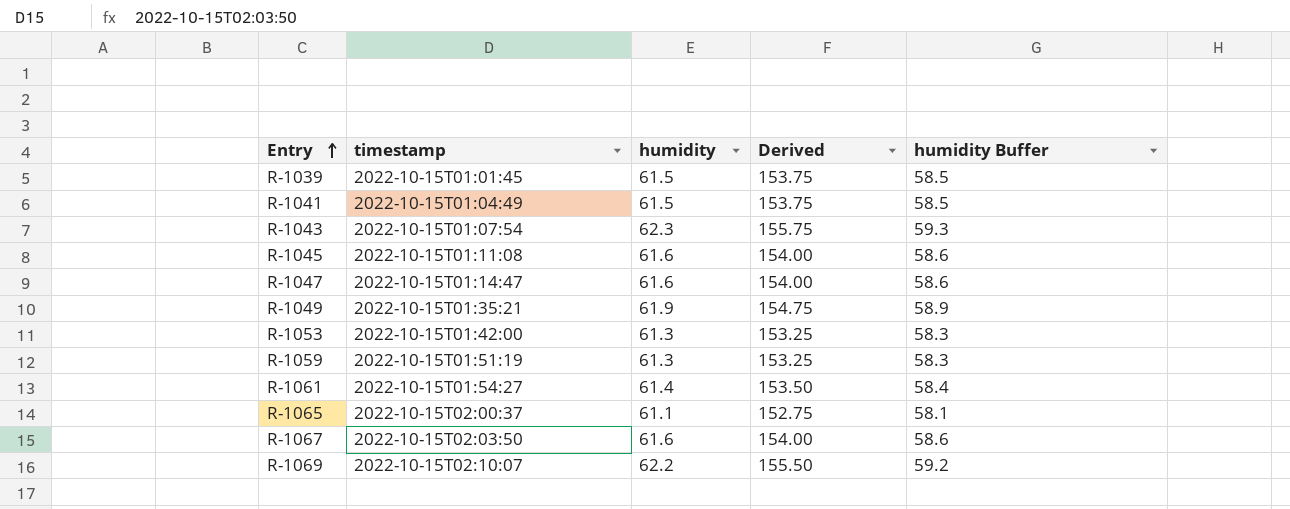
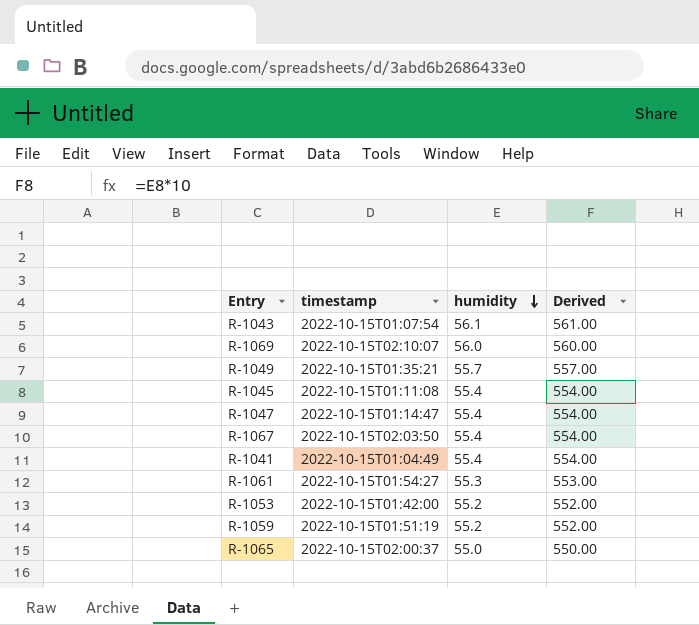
row order: Entry ascending -> humidity descending
column humidity Buffer | formula: [humidity] - 3 -> none
column Derived | formula: [humidity] * 2.5 -> [humidity] * 10
row R-1039: 2022-10-15T01:01:45 | 61.5 | 153.75 | 58.5 -> none
R-1043 | humidity: 62.3 -> 56.1
R-1069 | humidity: 62.2 -> 56.0
R-1049 | humidity: 61.9 -> 55.7
R-1045 | humidity: 61.6 -> 55.4
R-1047 | humidity: 61.6 -> 55.4
R-1067 | humidity: 61.6 -> 55.4
R-1041 | humidity: 61.5 -> 55.4
R-1061 | humidity: 61.4 -> 55.3
R-1053 | humidity: 61.3 -> 55.2
R-1059 | humidity: 61.3 -> 55.2
R-1065 | humidity: 61.1 -> 55.0

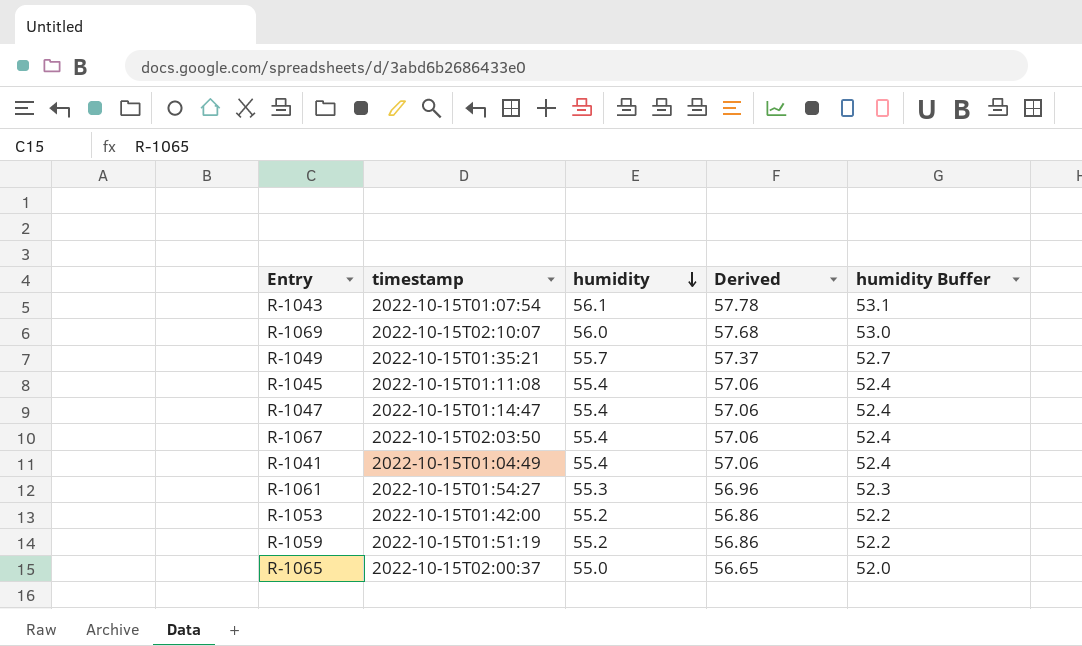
column Derived | formula: [humidity] * 10 -> [humidity] * 1.03
column humidity Buffer | formula: none -> [humidity] - 3

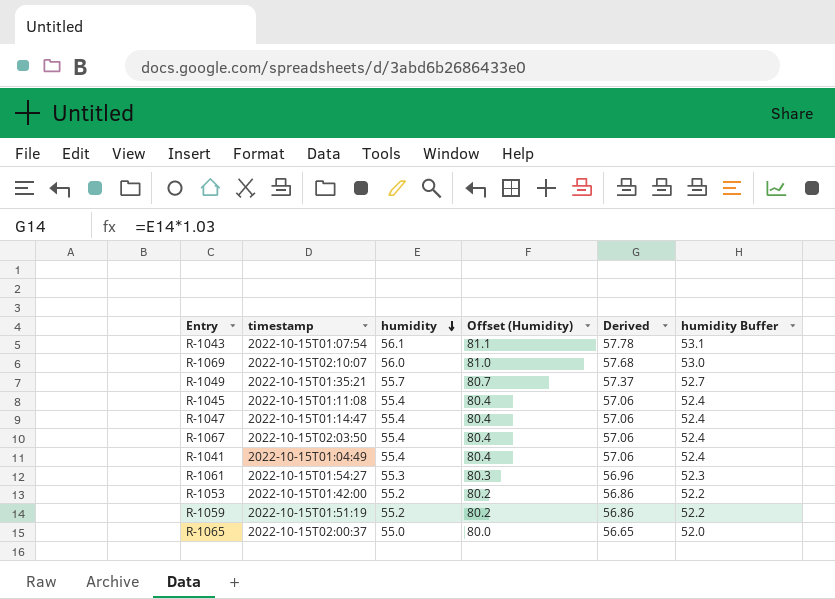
column Offset (Humidity) | formula: none -> [humidity] + 25

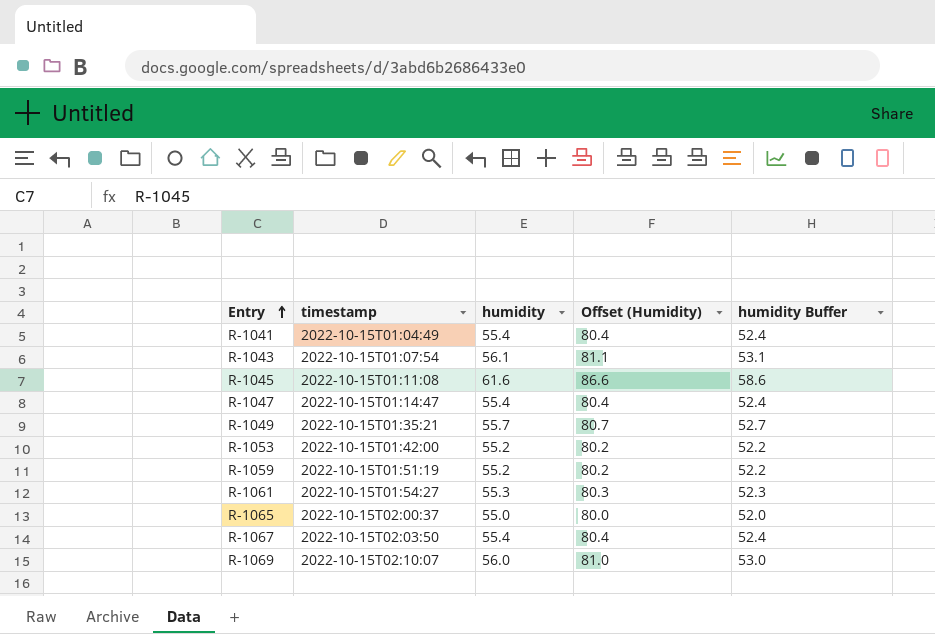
row order: humidity descending -> Entry ascending
column Derived | formula: [humidity] * 1.03 -> none
R-1045 | humidity: 55.4 -> 61.6
R-1045 | Offset (Humidity): 80.4 -> 86.6
R-1045 | humidity Buffer: 52.4 -> 58.6

